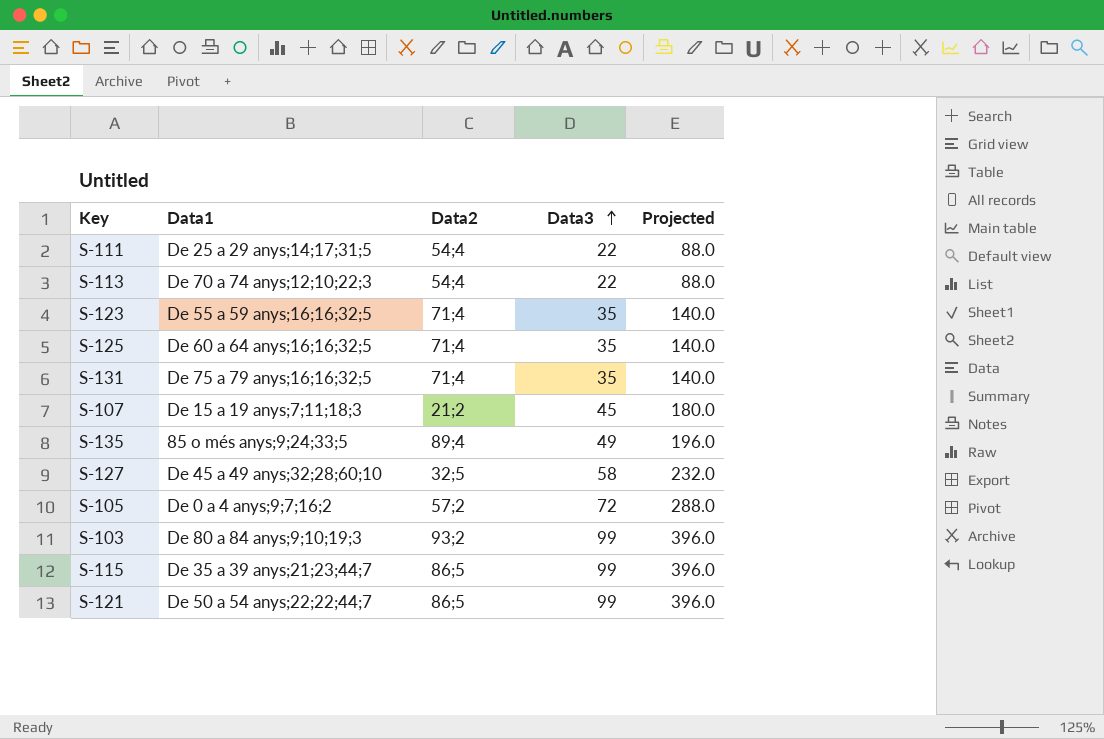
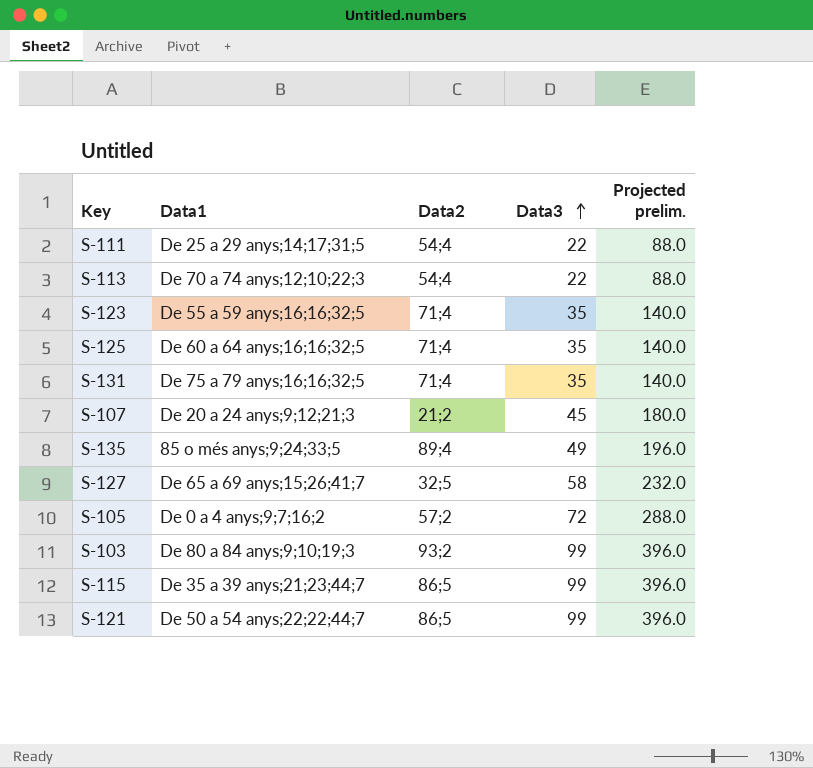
column name: Projected -> Projected prelim.
S-107 | Data1: De 15 a 19 anys;7;11;18;3 -> De 20 a 24 anys;9;12;21;3
S-127 | Data1: De 45 a 49 anys;32;28;60;10 -> De 65 a 69 anys;15;26;41;7

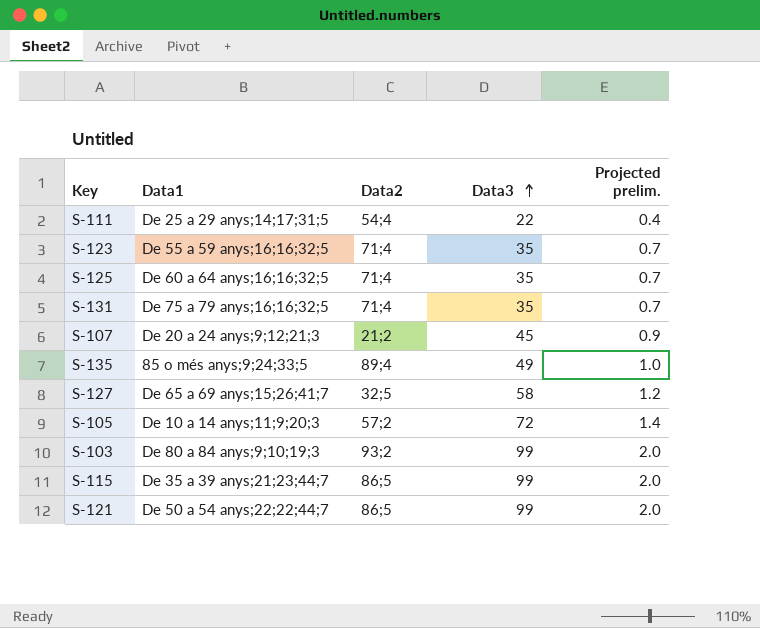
column Projected prelim. | formula: [Data3] * 4 -> [Data3] * 0.02
row S-113: De 70 a 74 anys;12;10;22;3 | 54;4 | 22 | 88.0 -> none
S-105 | Data1: De 0 a 4 anys;9;7;16;2 -> De 10 a 14 anys;11;9;20;3

